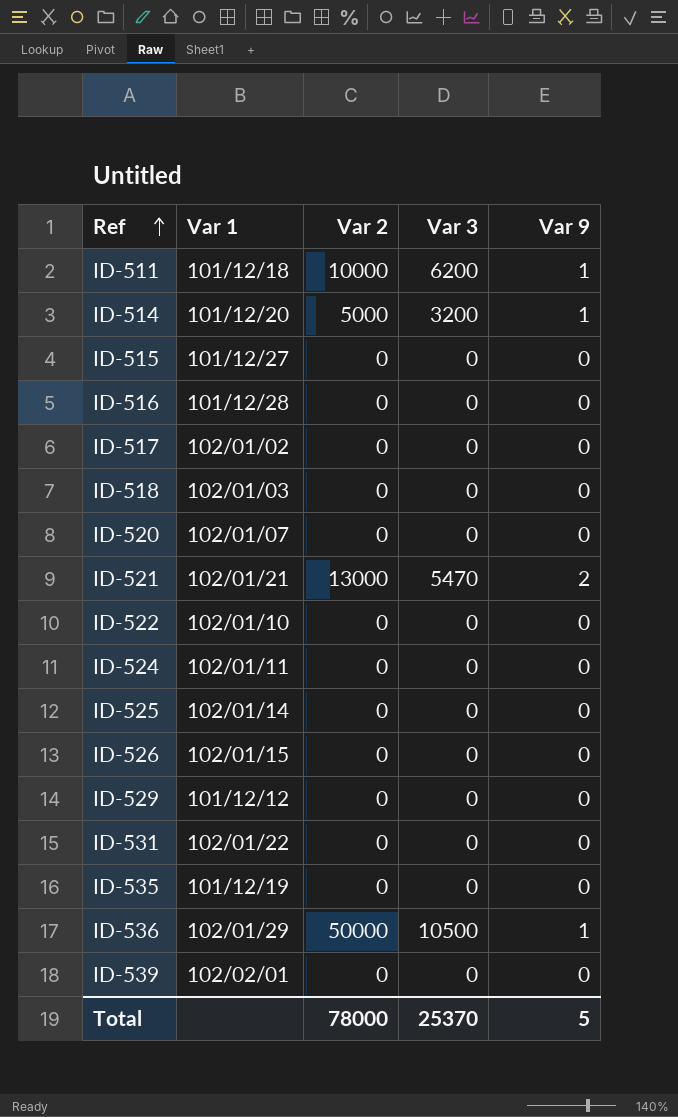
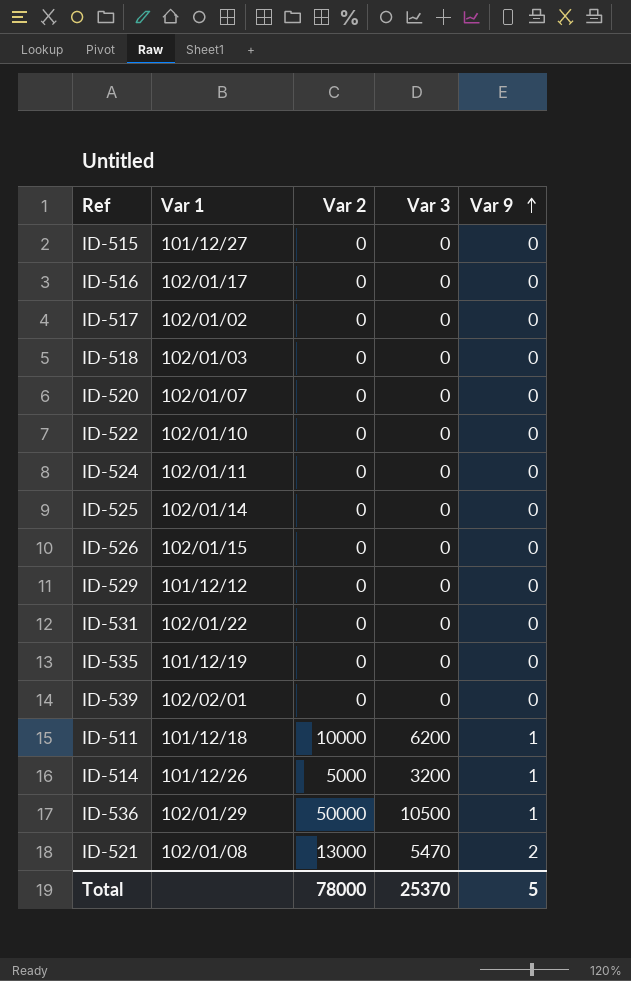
row order: Ref ascending -> Var 9 ascending
ID-516 | Var 1: 101/12/28 -> 102/01/17
ID-514 | Var 1: 101/12/20 -> 101/12/26
ID-521 | Var 1: 102/01/21 -> 102/01/08

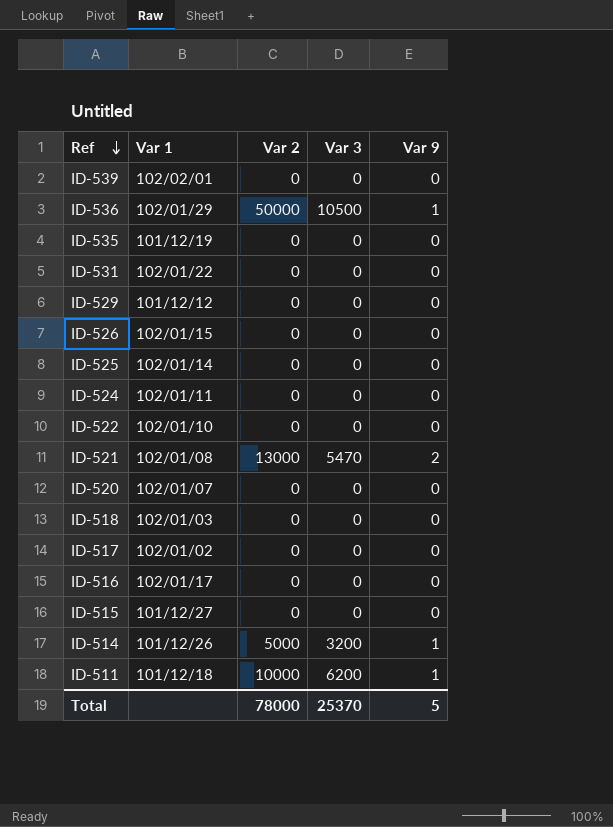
row order: Var 9 ascending -> Ref descending

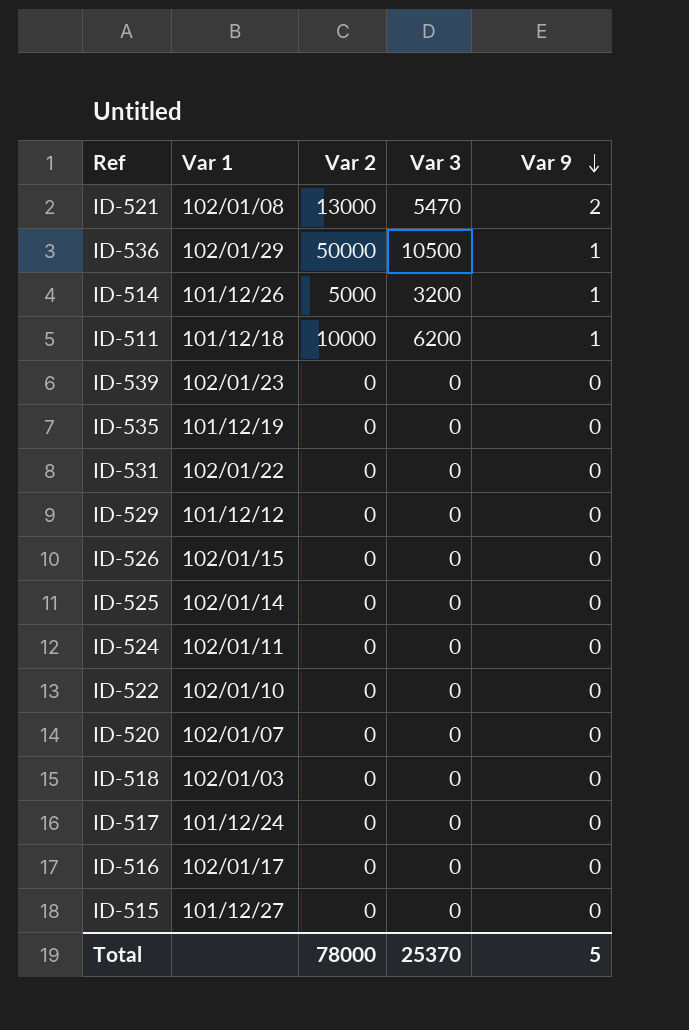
row order: Ref descending -> Var 9 descending
ID-539 | Var 1: 102/02/01 -> 102/01/23
ID-517 | Var 1: 102/01/02 -> 101/12/24

